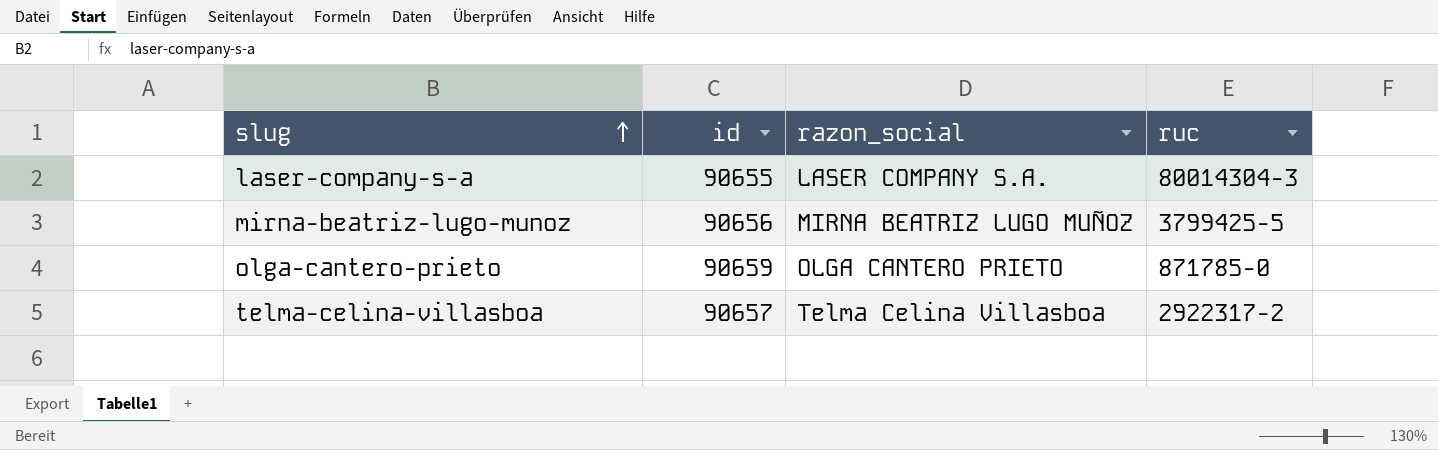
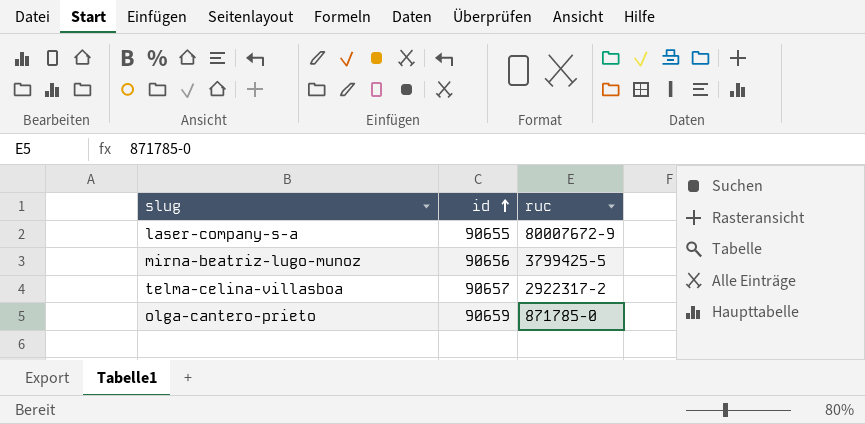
row order: slug ascending -> id ascending
column razon_social | position: 3 -> none
laser-company-s-a | ruc: 80014304-3 -> 80007672-9

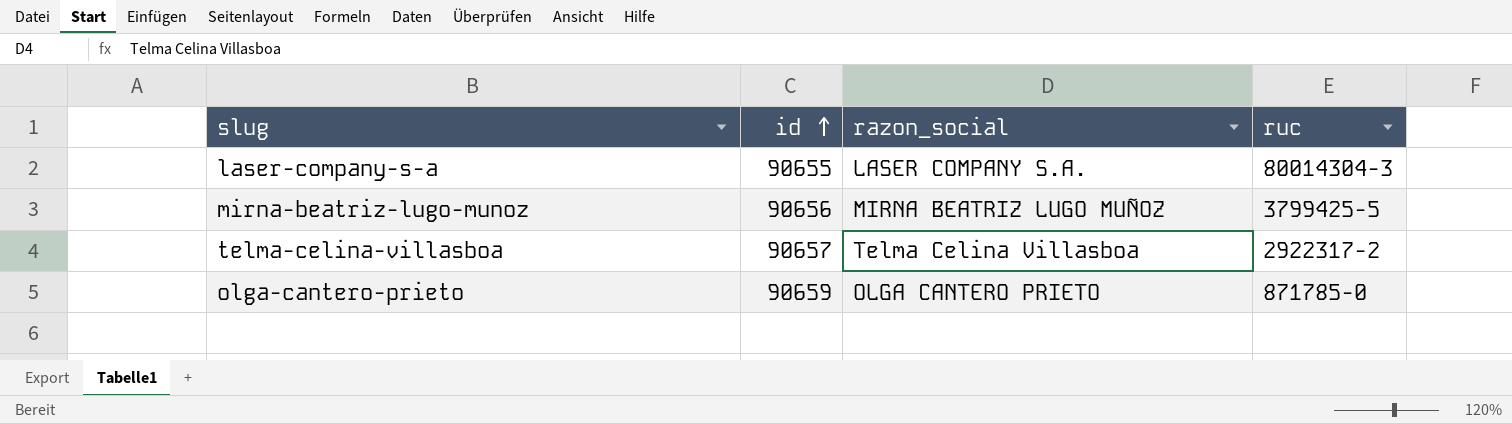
column razon_social | position: none -> 3
laser-company-s-a | ruc: 80007672-9 -> 80014304-3

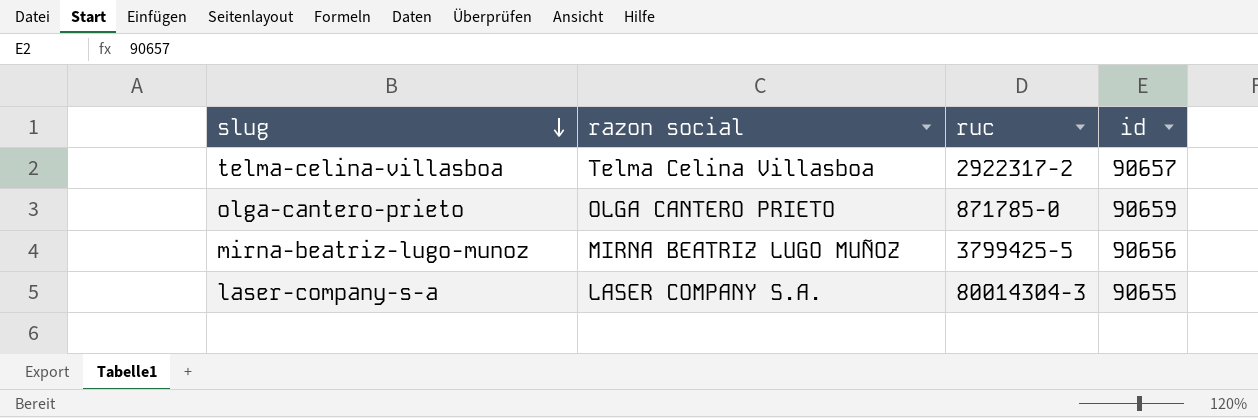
row order: id ascending -> slug descending
column name: razon_social -> razon social
column id | position: 2 -> 4

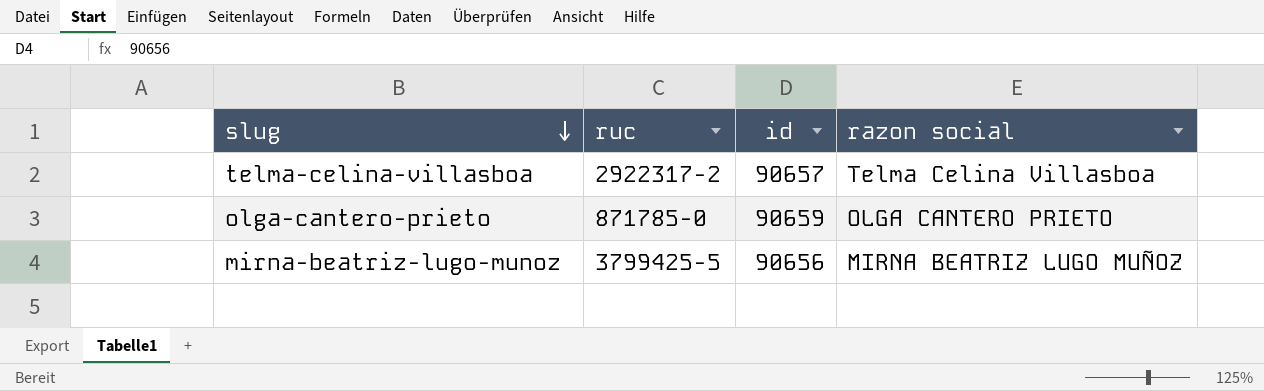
column razon social | position: 2 -> 4
row laser-company-s-a: LASER COMPANY S.A. | 80014304-3 | 90655 -> none

